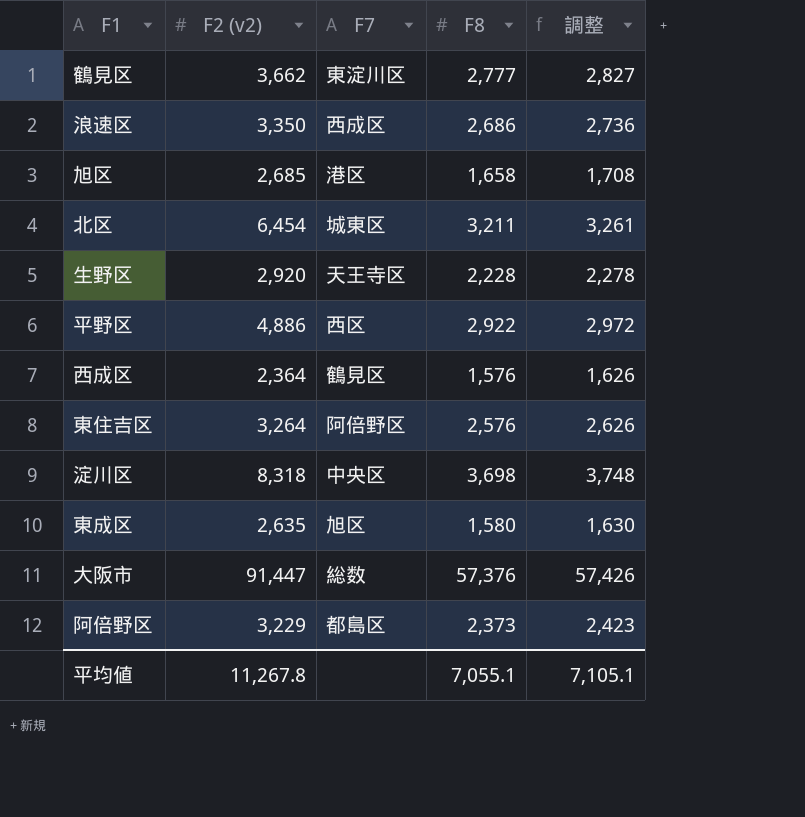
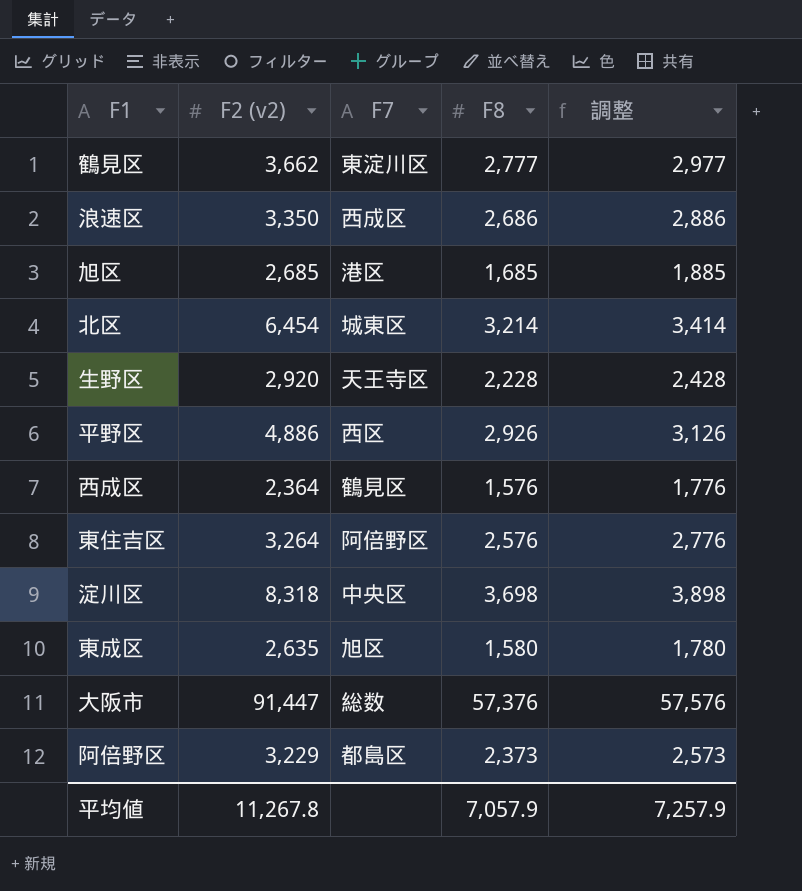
column 調整 | formula: [F8] + 50 -> [F8] + 200
旭区 | F8: 1,658 -> 1,685
北区 | F8: 3,211 -> 3,214
平野区 | F8: 2,922 -> 2,926
平均値 | F8: 7,055.1 -> 7,057.9
平均値 | 調整: 7,105.1 -> 7,257.9

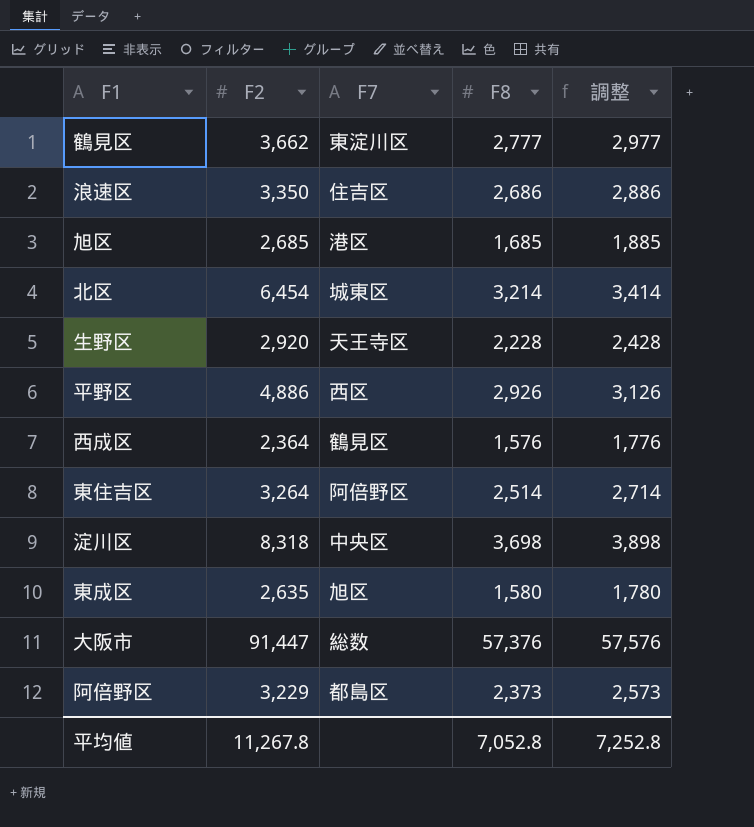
column name: F2 (v2) -> F2
浪速区 | F7: 西成区 -> 住吉区
東住吉区 | F8: 2,576 -> 2,514
東住吉区 | 調整: 2,776 -> 2,714
平均値 | F8: 7,057.9 -> 7,052.8
平均値 | 調整: 7,257.9 -> 7,252.8

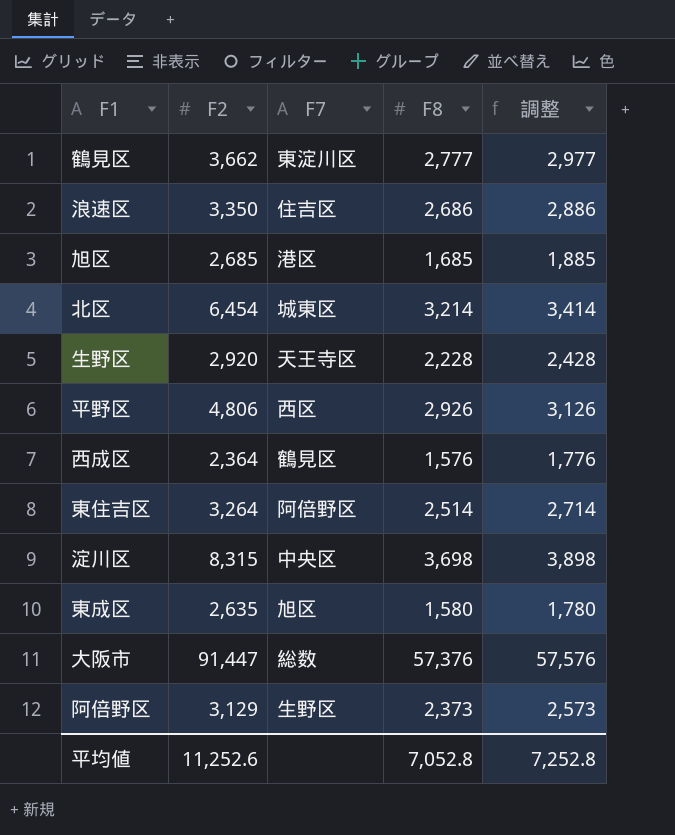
平野区 | F2: 4,886 -> 4,806
淀川区 | F2: 8,318 -> 8,315
阿倍野区 | F2: 3,229 -> 3,129
阿倍野区 | F7: 都島区 -> 生野区
平均値 | F2: 11,267.8 -> 11,252.6

